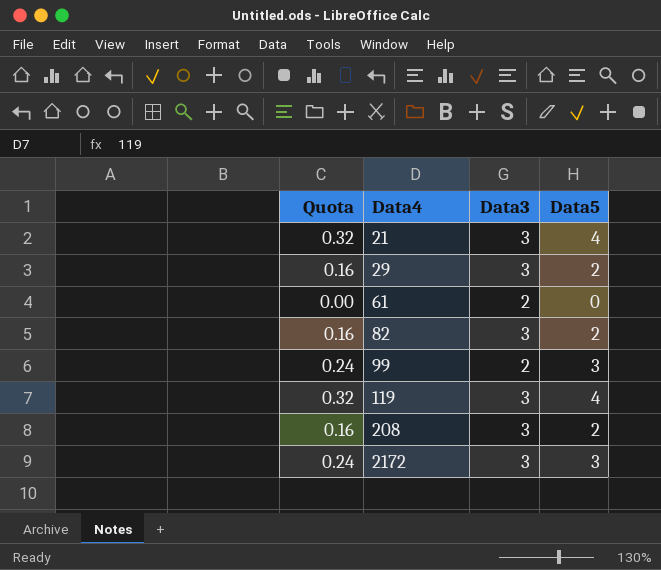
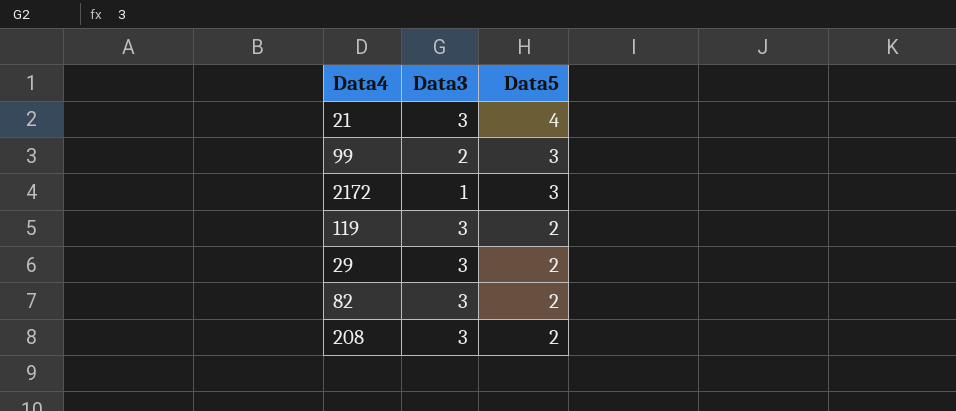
row order: Data4 ascending -> Data5 descending
column Quota | formula: [Data5] * 0.08 -> none
row 61: 0.00 | 2 | 0 -> none
2172 | Data3: 3 -> 1
119 | Data5: 4 -> 2

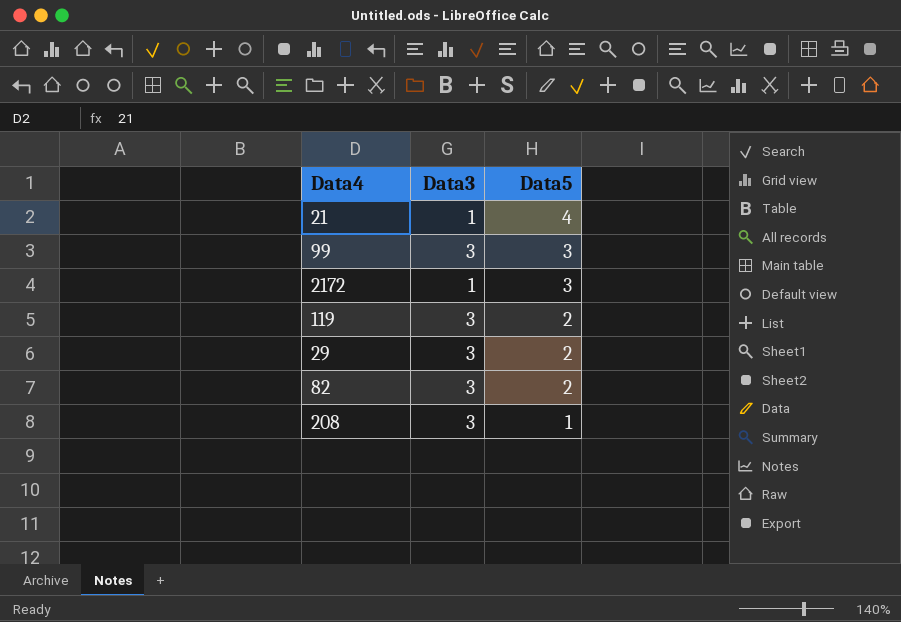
21 | Data3: 3 -> 1
99 | Data3: 2 -> 3
208 | Data5: 2 -> 1

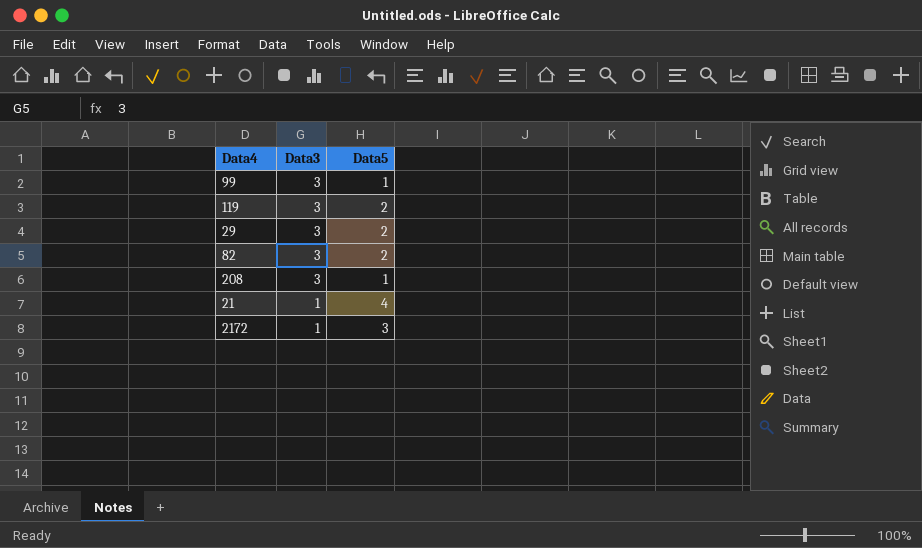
row order: Data5 descending -> Data3 descending
99 | Data5: 3 -> 1

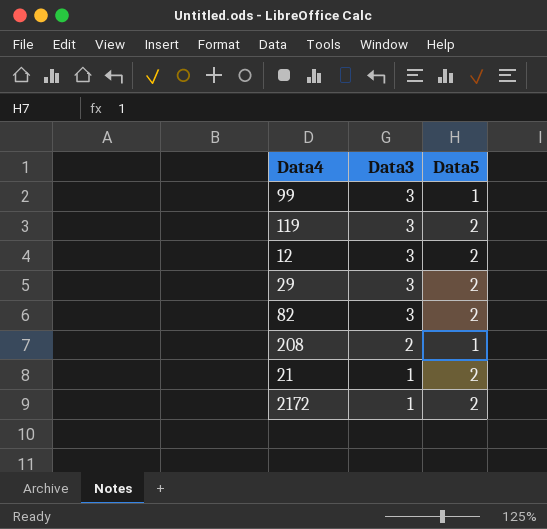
row 12: none -> 3 | 2
208 | Data3: 3 -> 2
21 | Data5: 4 -> 2
2172 | Data5: 3 -> 2

